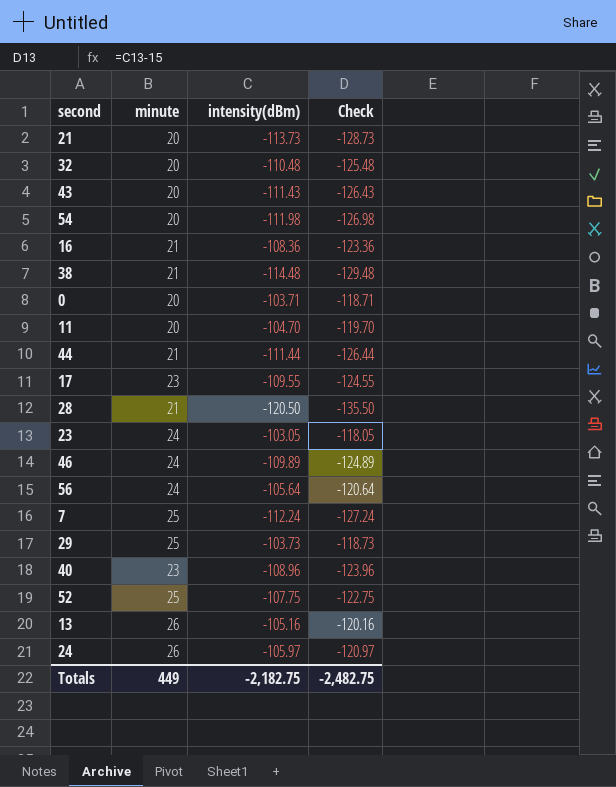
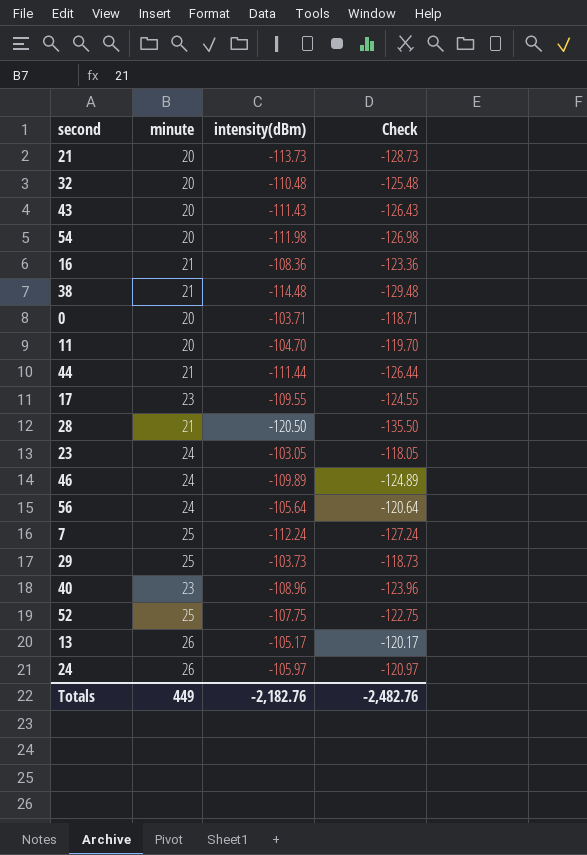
13 | intensity(dBm): -105.16 -> -105.17
13 | Check: -120.16 -> -120.17
Totals | intensity(dBm): -2,182.75 -> -2,182.76
Totals | Check: -2,482.75 -> -2,482.76

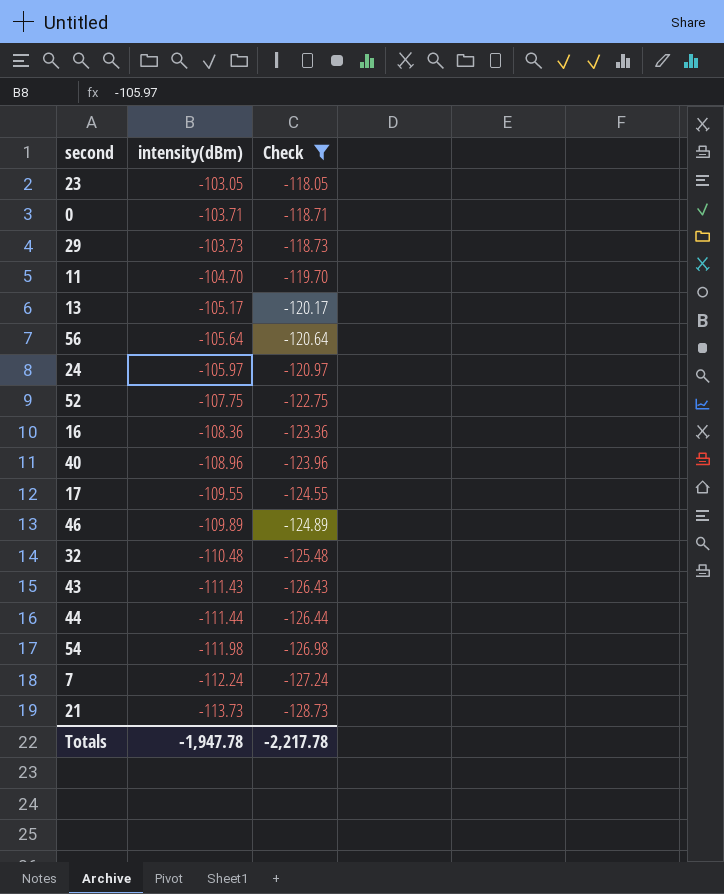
filter: none -> Check >= -128.73
row order: none -> intensity(dBm) descending
column minute | position: 2 -> none
Totals | intensity(dBm): -2,182.76 -> -1,947.78
Totals | Check: -2,482.76 -> -2,217.78

